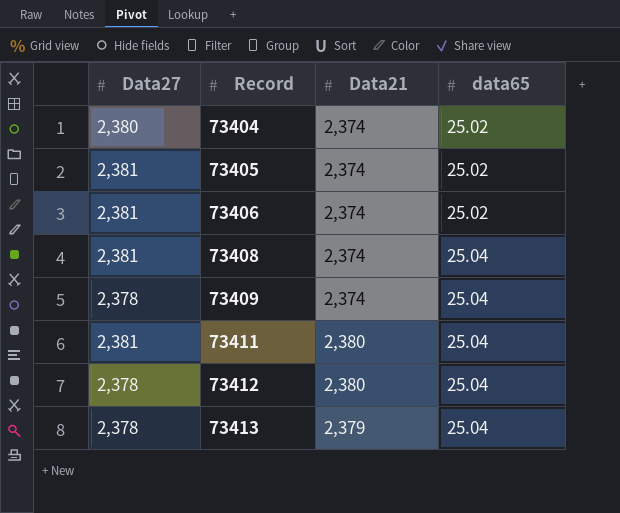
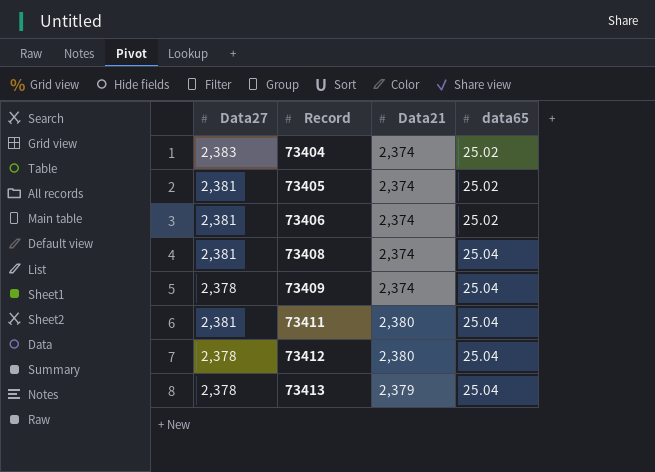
73404 | Data27: 2,380 -> 2,383

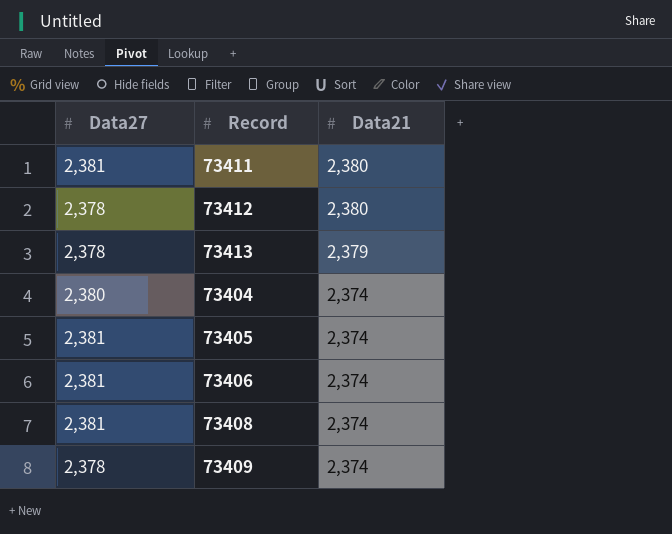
row order: Record ascending -> Data21 descending
column data65 | position: 4 -> none
73404 | Data27: 2,383 -> 2,380

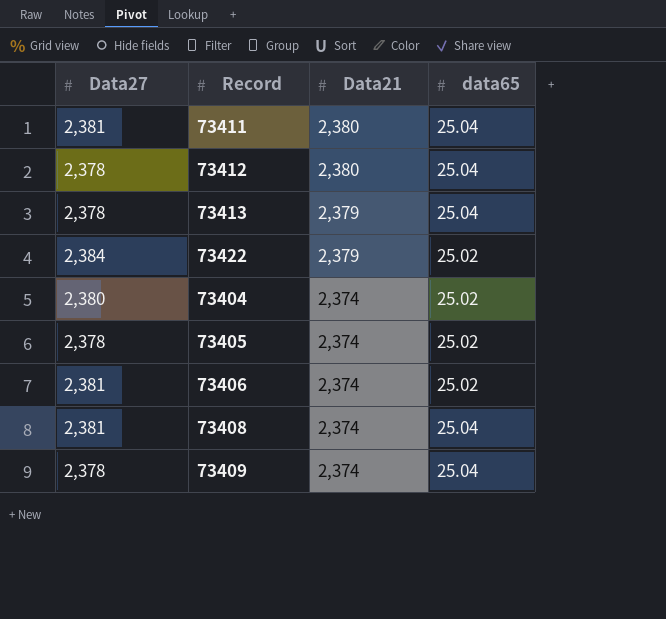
column data65 | position: none -> 4
row 73422: none -> 2,384 | 2,379 | 25.02
73405 | Data27: 2,381 -> 2,378

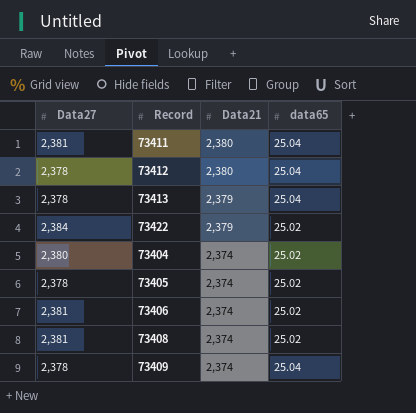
73408 | data65: 25.04 -> 25.02

